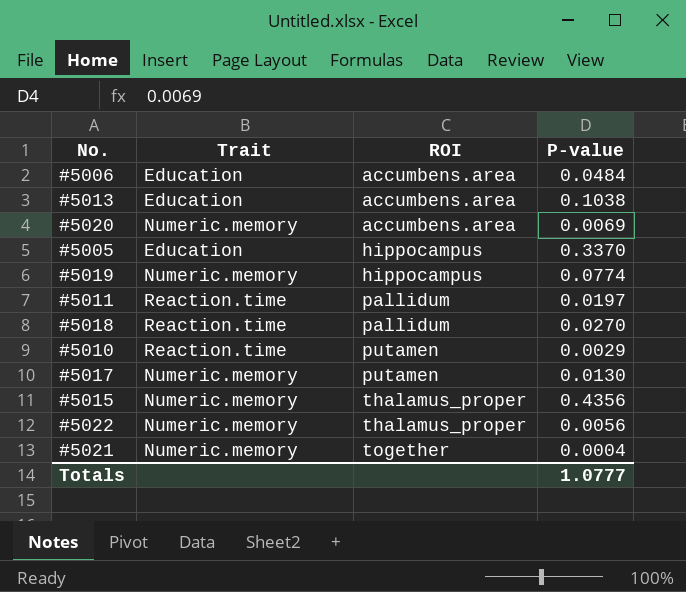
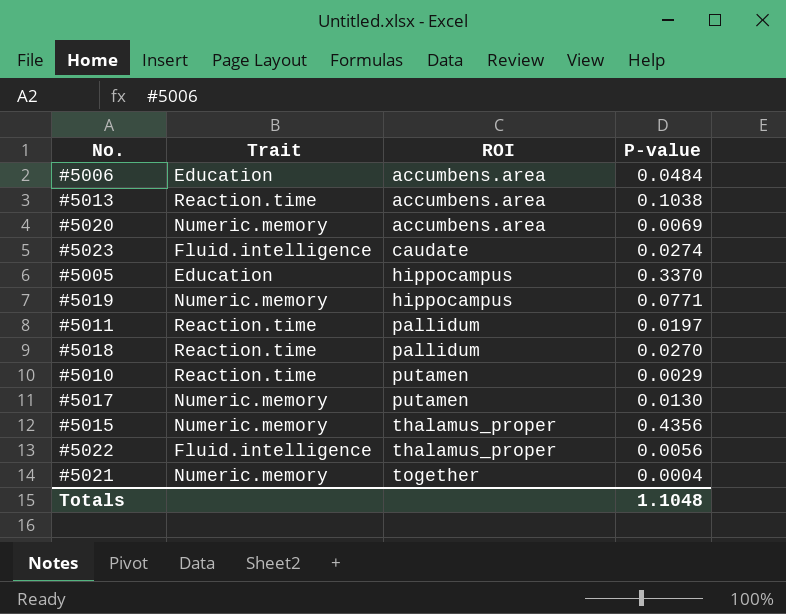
#5013 | Trait: Education -> Reaction.time
row #5023: none -> Fluid.intelligence | caudate | 0.0274
#5019 | P-value: 0.0774 -> 0.0771
#5022 | Trait: Numeric.memory -> Fluid.intelligence
Totals | P-value: 1.0777 -> 1.1048

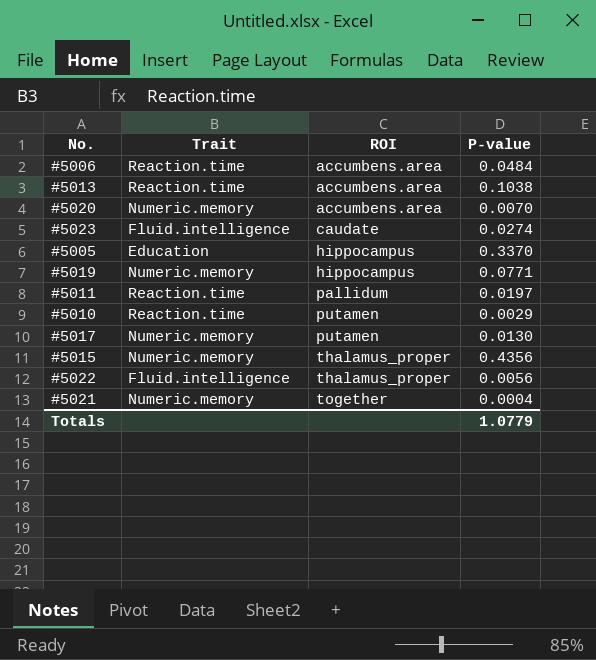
row #5018: Reaction.time | pallidum | 0.0270 -> none
#5006 | Trait: Education -> Reaction.time
#5020 | P-value: 0.0069 -> 0.0070
Totals | P-value: 1.1048 -> 1.0779

